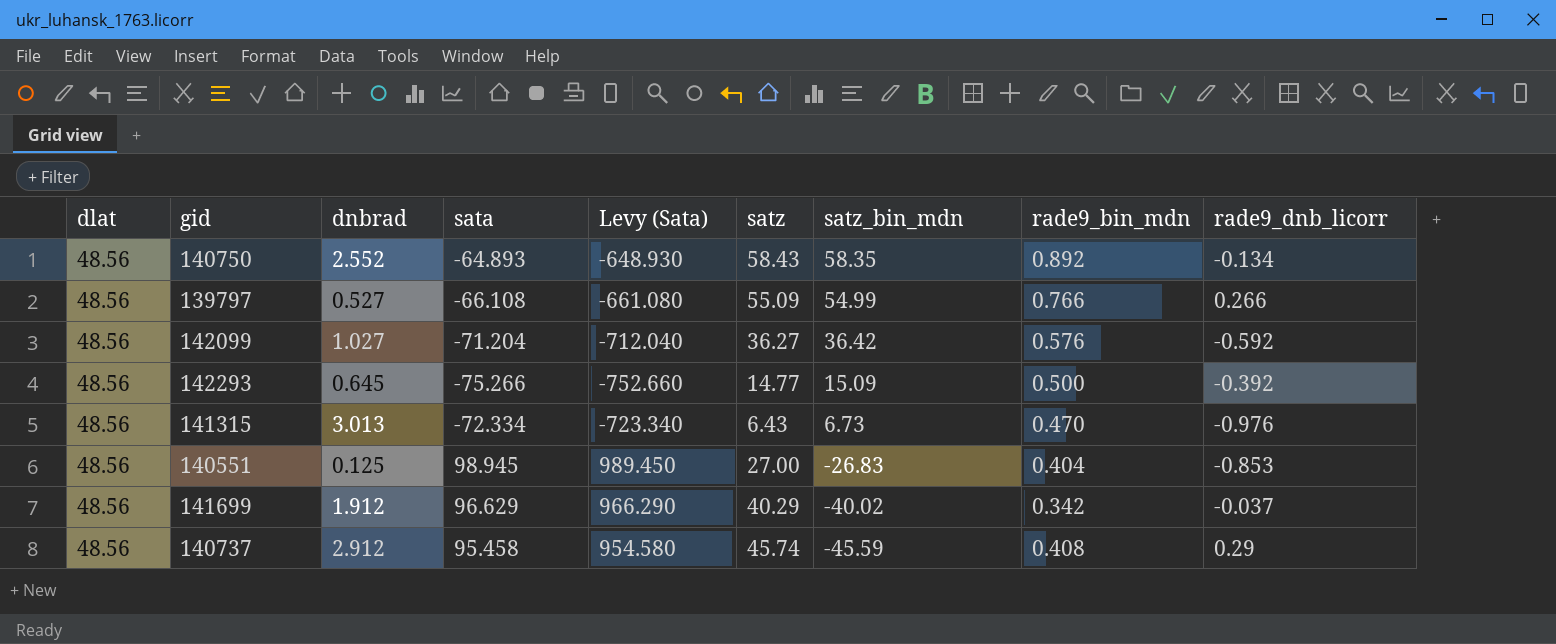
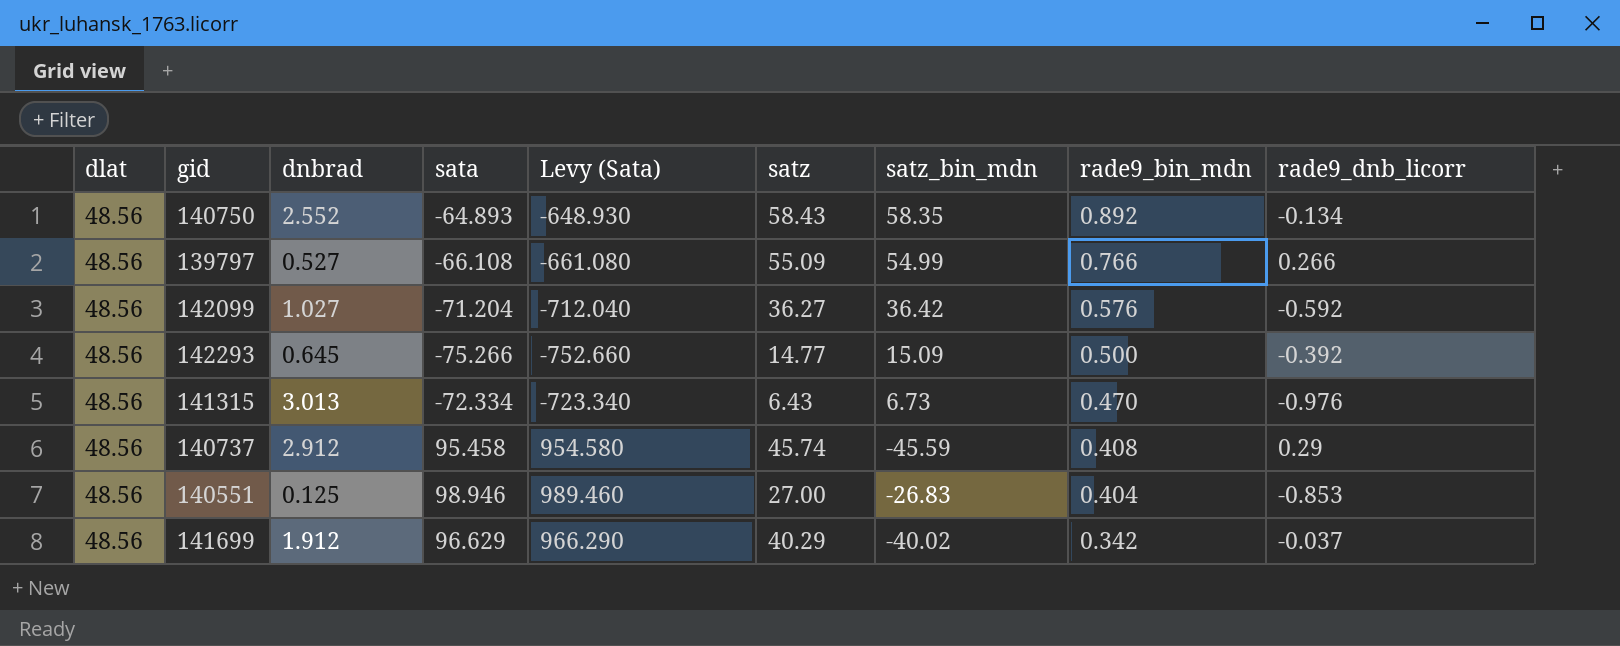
row order: satz_bin_mdn descending -> rade9_bin_mdn descending
140551 | sata: 98.945 -> 98.946
140551 | Levy (Sata): 989.450 -> 989.460

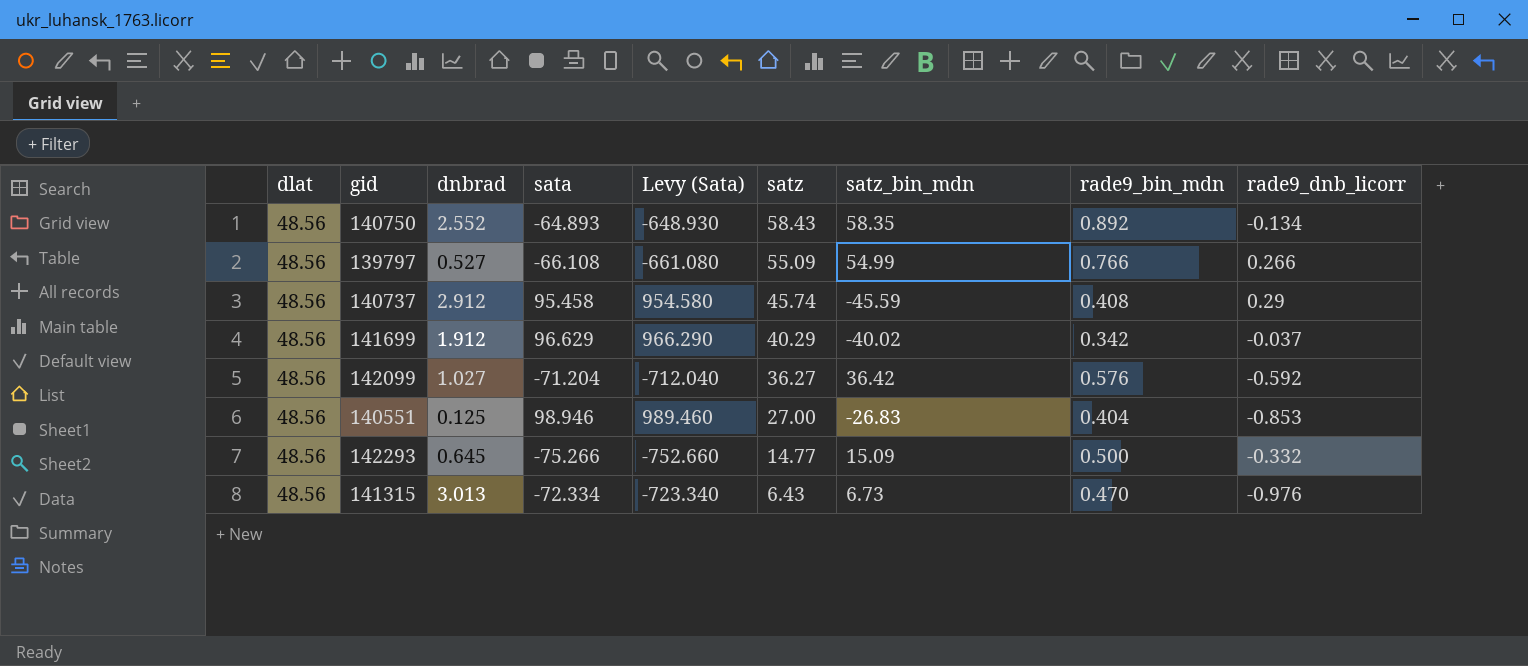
row order: rade9_bin_mdn descending -> satz descending
142293 | rade9_dnb_licorr: -0.392 -> -0.332

